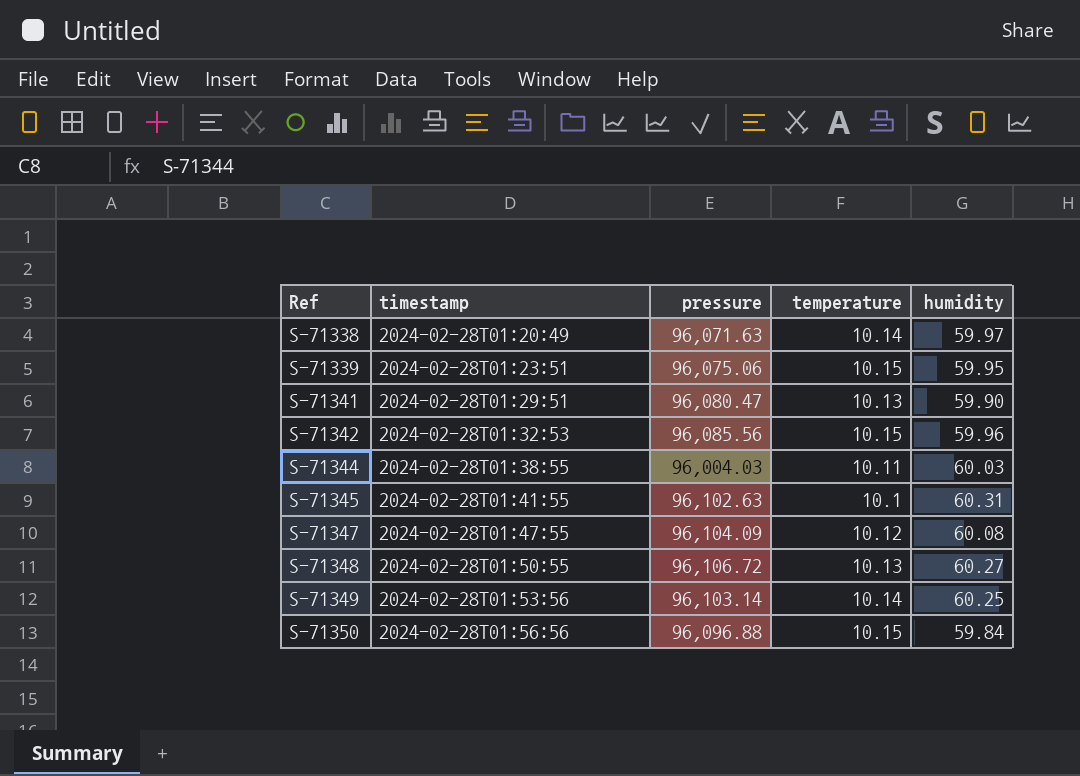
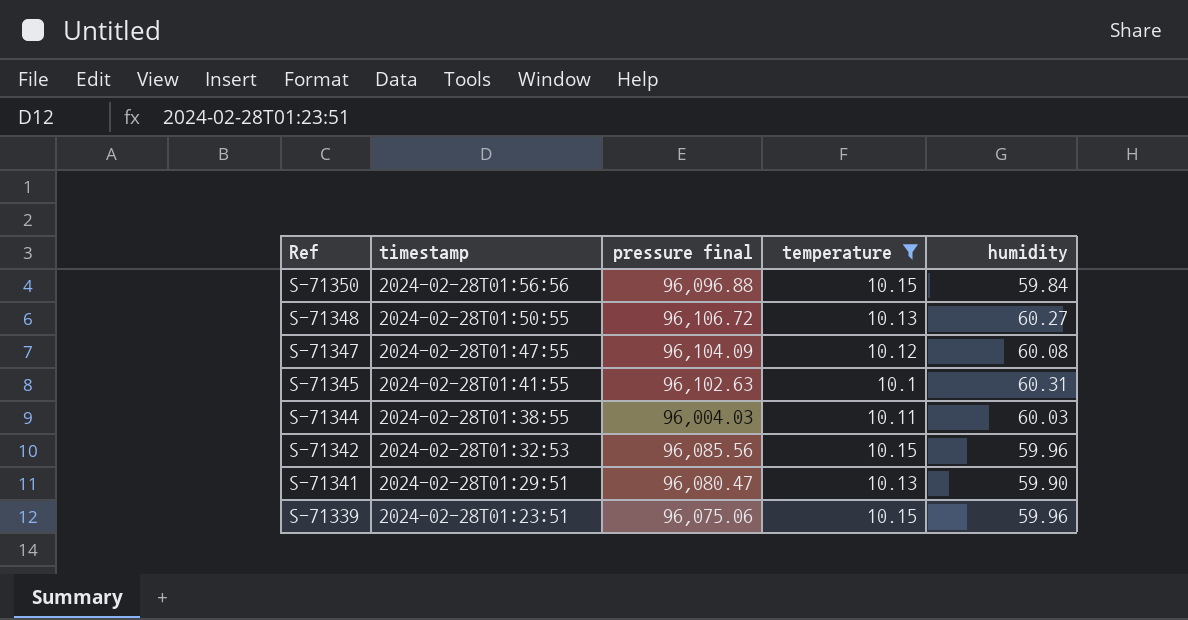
filter: none -> temperature != 10.14
row order: Ref ascending -> Ref descending
column name: pressure -> pressure final
S-71339 | humidity: 59.95 -> 59.96

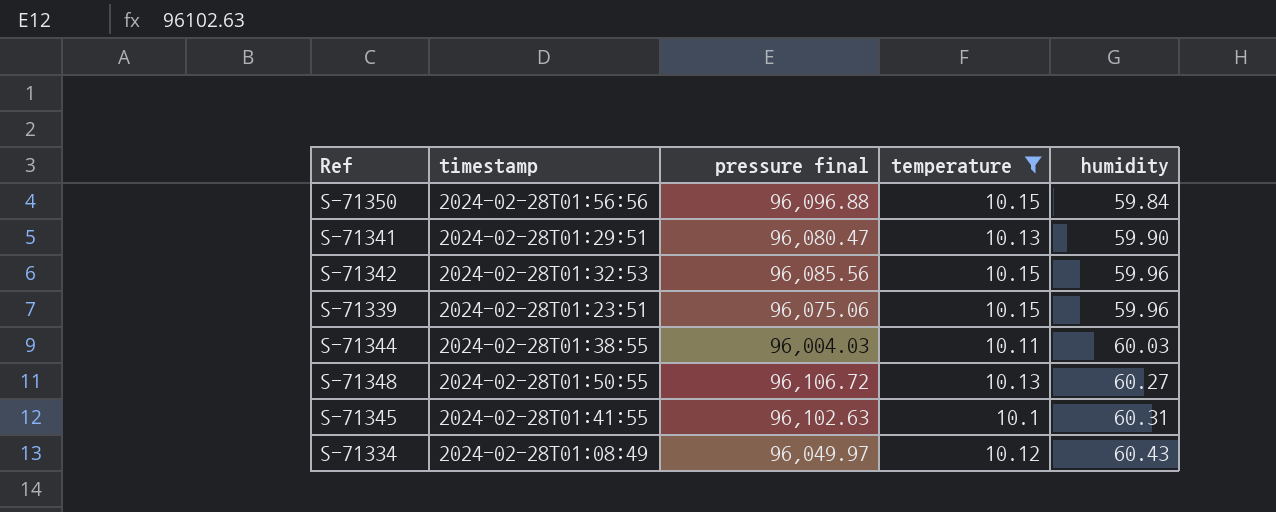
row order: Ref descending -> humidity ascending
row S-71347: 2024-02-28T01:47:55 | 96,104.09 | 10.12 | 60.08 -> none
row S-71334: none -> 2024-02-28T01:08:49 | 96,049.97 | 10.12 | 60.43

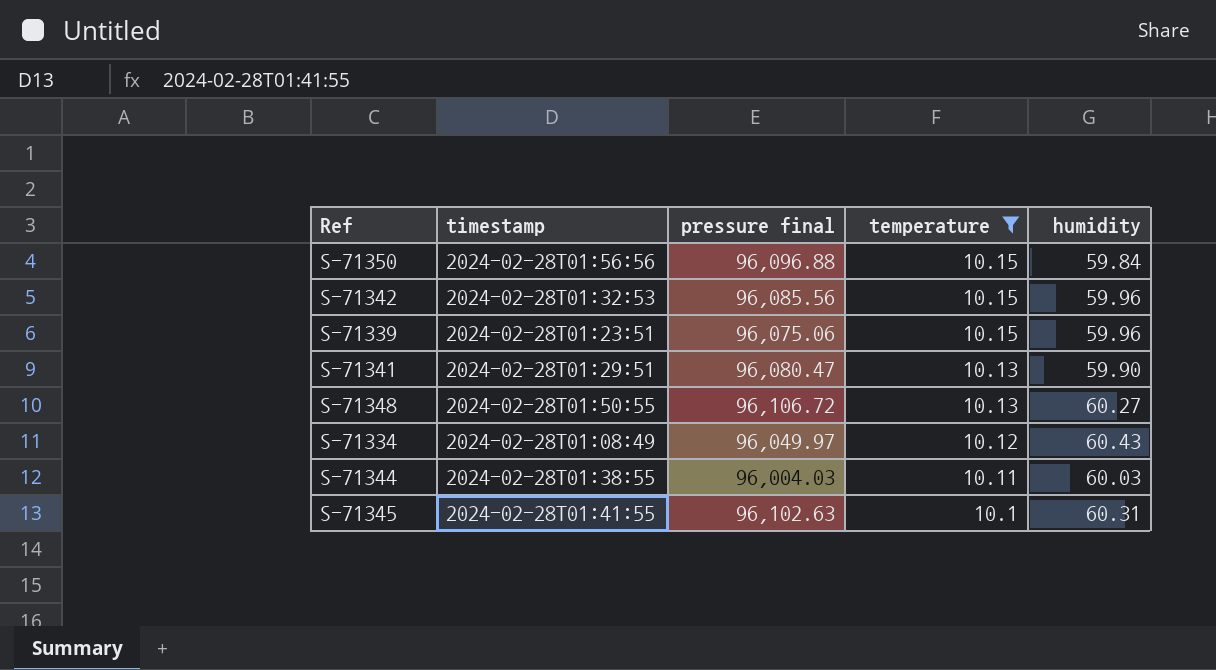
row order: humidity ascending -> temperature descending

